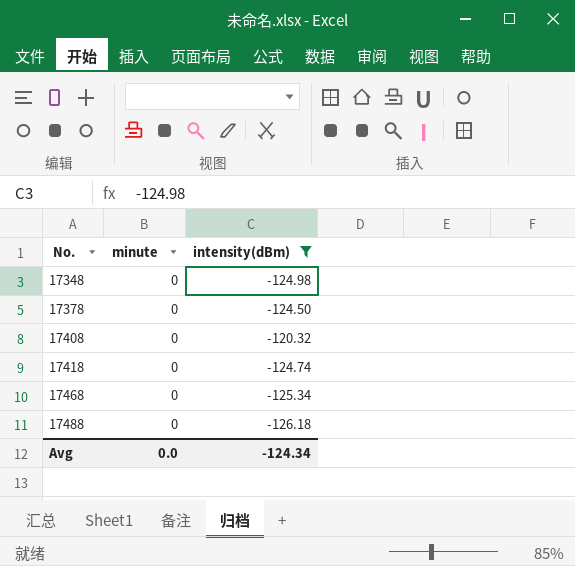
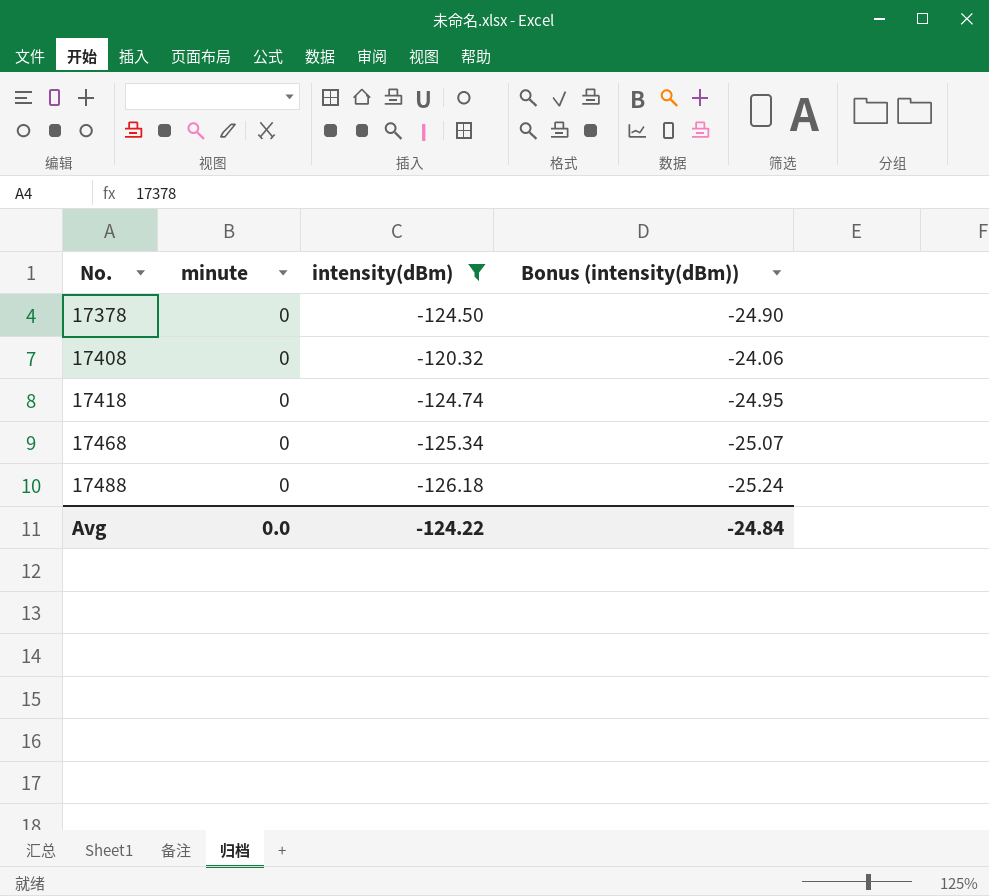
column Bonus (intensity(dBm)) | formula: none -> [intensity(dBm)] * 0.2
row 17348: 0 | -124.98 -> none
Avg | intensity(dBm): -124.34 -> -124.22

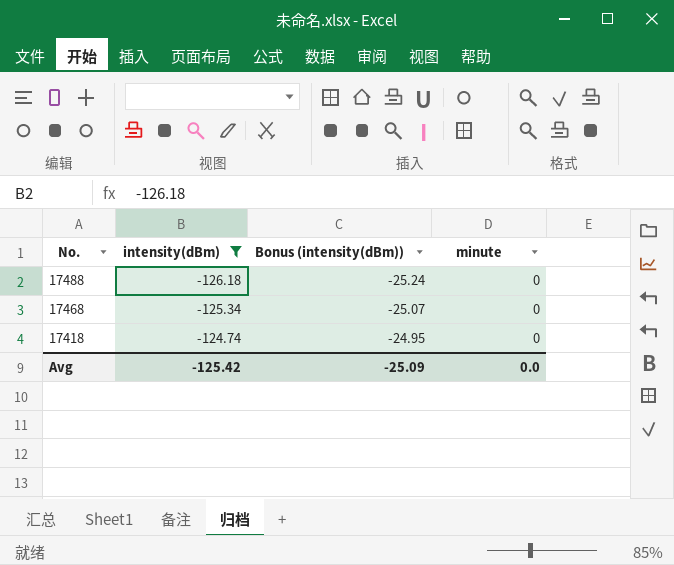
row order: No. ascending -> No. descending
column minute | position: 2 -> 4
row 17378: 0 | -124.50 | -24.90 -> none
row 17408: 0 | -120.32 | -24.06 -> none
Avg | intensity(dBm): -124.22 -> -125.42
Avg | Bonus (intensity(dBm)): -24.84 -> -25.09

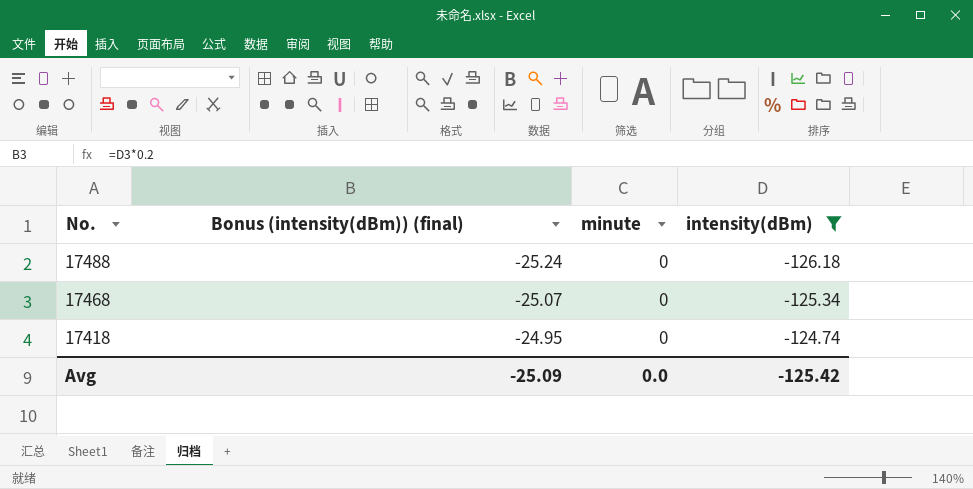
column name: Bonus (intensity(dBm)) -> Bonus (intensity(dBm)) (final)
column intensity(dBm) | position: 2 -> 4

